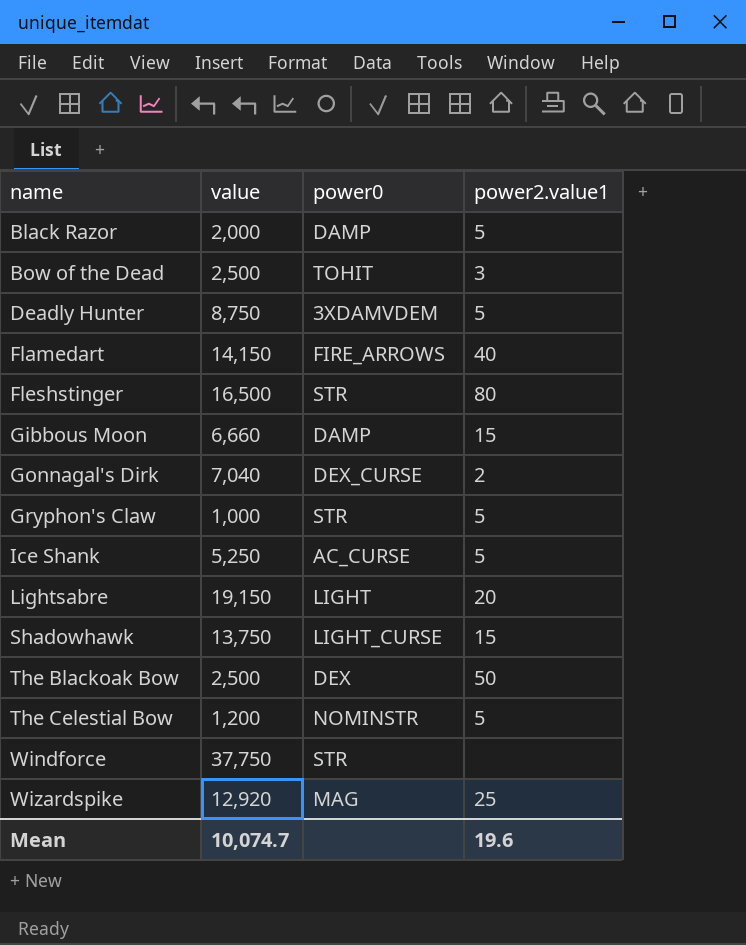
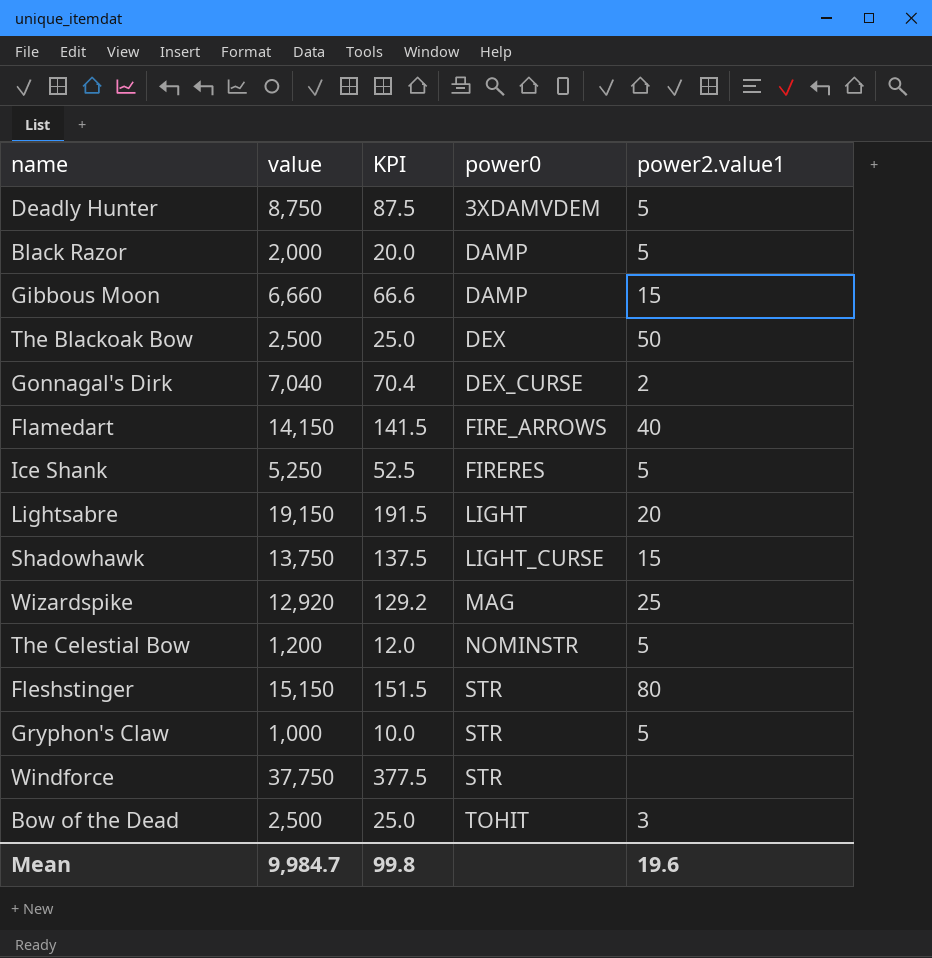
row order: name ascending -> power0 ascending
column KPI | formula: none -> [value] * 0.01
Ice Shank | power0: AC_CURSE -> FIRERES
Fleshstinger | value: 16,500 -> 15,150
Mean | value: 10,074.7 -> 9,984.7

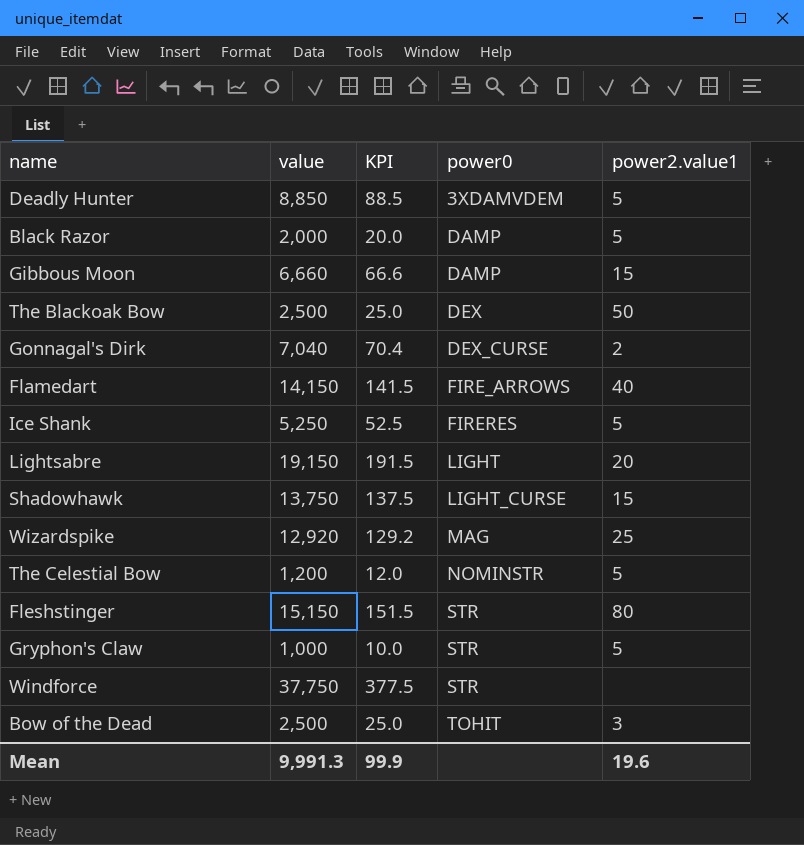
Deadly Hunter | value: 8,750 -> 8,850
Deadly Hunter | KPI: 87.5 -> 88.5
Mean | value: 9,984.7 -> 9,991.3
Mean | KPI: 99.8 -> 99.9

